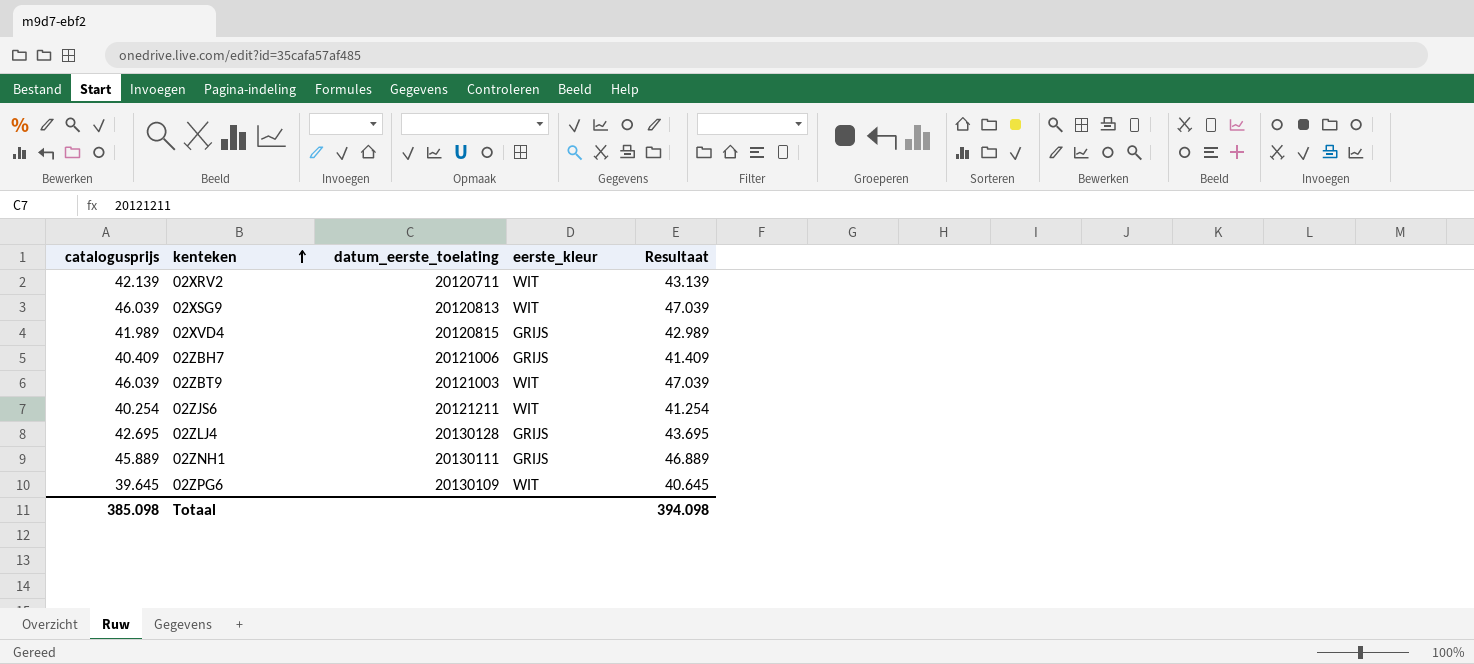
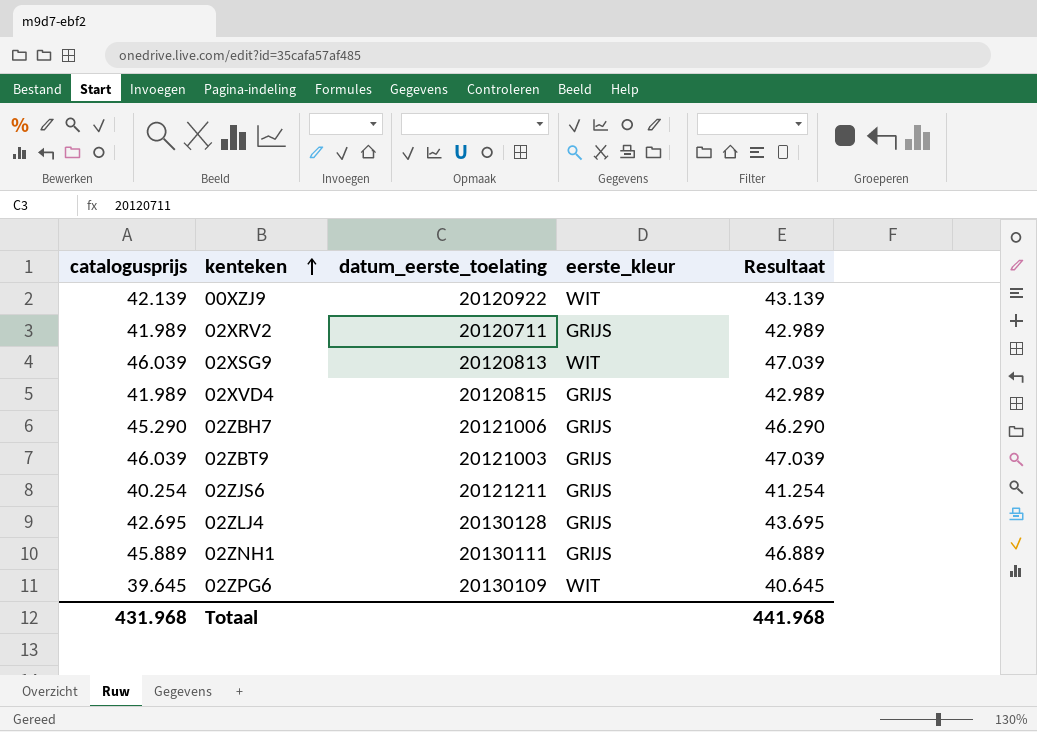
row 00XZJ9: none -> 42.139 | 20120922 | WIT | 43.139
02XRV2 | catalogusprijs: 42.139 -> 41.989
02XRV2 | eerste_kleur: WIT -> GRIJS
02XRV2 | Resultaat: 43.139 -> 42.989
02ZBH7 | catalogusprijs: 40.409 -> 45.290
02ZBH7 | Resultaat: 41.409 -> 46.290
02ZBT9 | eerste_kleur: WIT -> GRIJS
02ZJS6 | eerste_kleur: WIT -> GRIJS
Totaal | catalogusprijs: 385.098 -> 431.968
Totaal | Resultaat: 394.098 -> 441.968

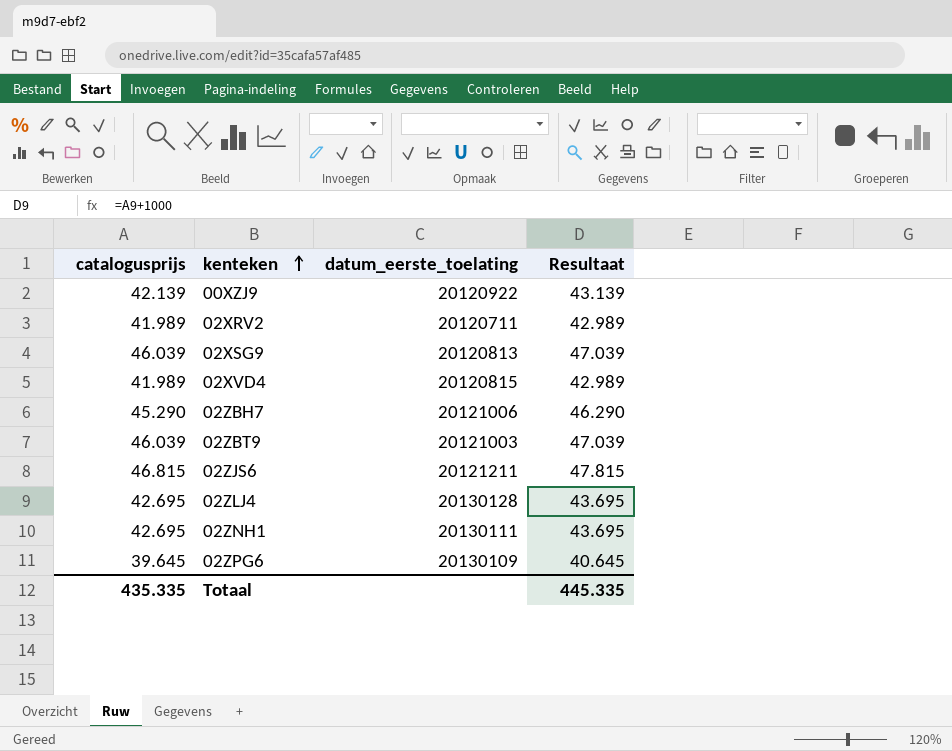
column eerste_kleur | position: 4 -> none
02ZJS6 | catalogusprijs: 40.254 -> 46.815
02ZJS6 | Resultaat: 41.254 -> 47.815
02ZNH1 | catalogusprijs: 45.889 -> 42.695
02ZNH1 | Resultaat: 46.889 -> 43.695
Totaal | catalogusprijs: 431.968 -> 435.335
Totaal | Resultaat: 441.968 -> 445.335

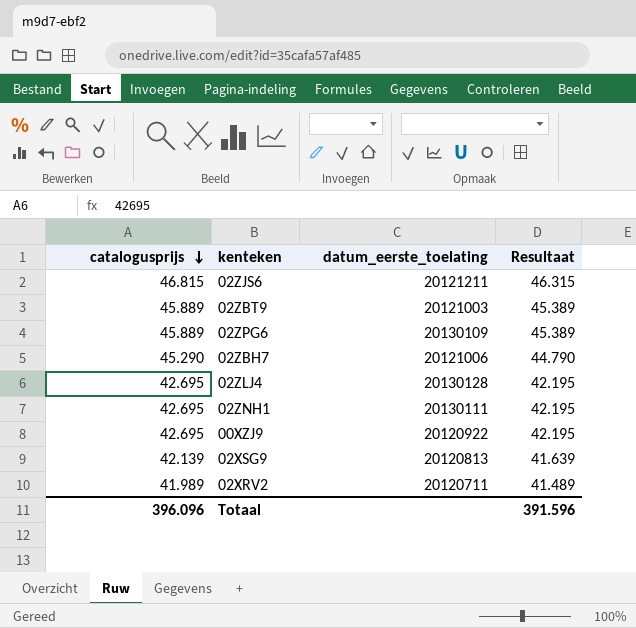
row order: kenteken ascending -> catalogusprijs descending
column Resultaat | formula: [catalogusprijs] + 1000 -> [catalogusprijs] - 500
row 02XVD4: 41.989 | 20120815 | 42.989 -> none
02ZBT9 | catalogusprijs: 46.039 -> 45.889
02ZPG6 | catalogusprijs: 39.645 -> 45.889
00XZJ9 | catalogusprijs: 42.139 -> 42.695
02XSG9 | catalogusprijs: 46.039 -> 42.139
Totaal | catalogusprijs: 435.335 -> 396.096
Totaal | Resultaat: 445.335 -> 391.596

